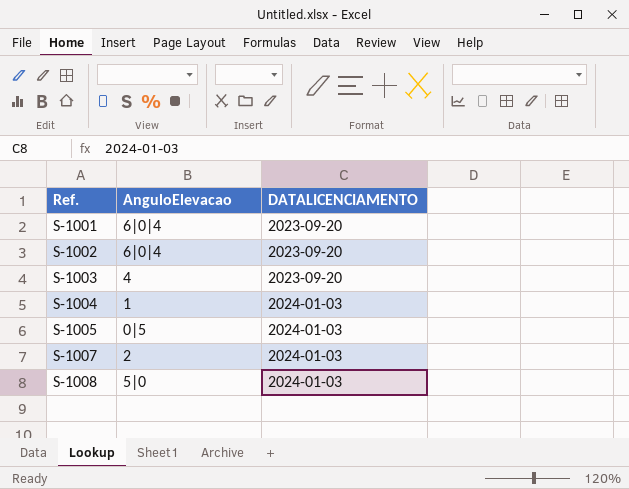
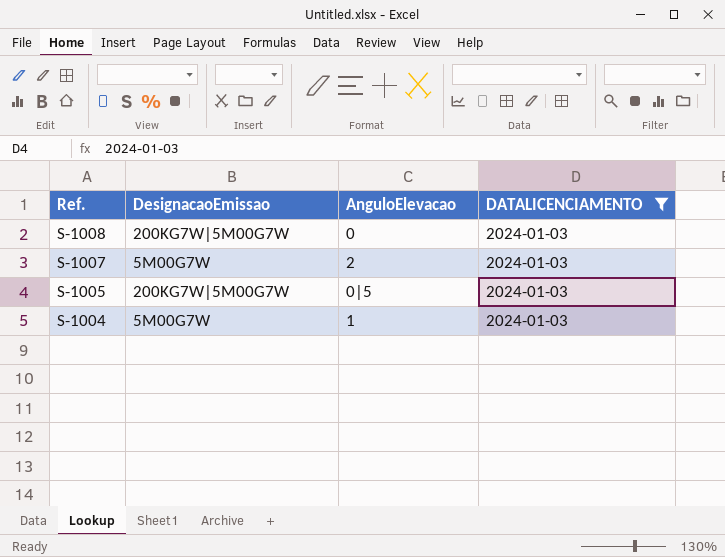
filter: none -> DATALICENCIAMENTO = 2024-01-03
row order: Ref. ascending -> Ref. descending
column DesignacaoEmissao | position: none -> 2
S-1008 | AnguloElevacao: 5|0 -> 0

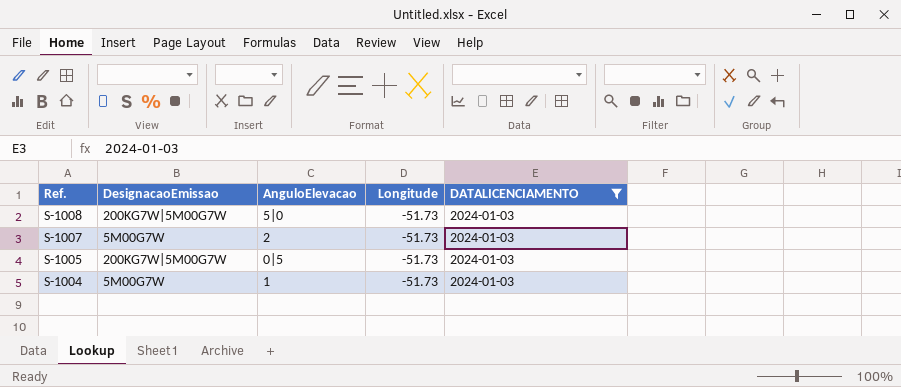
column Longitude | position: none -> 4
S-1008 | AnguloElevacao: 0 -> 5|0

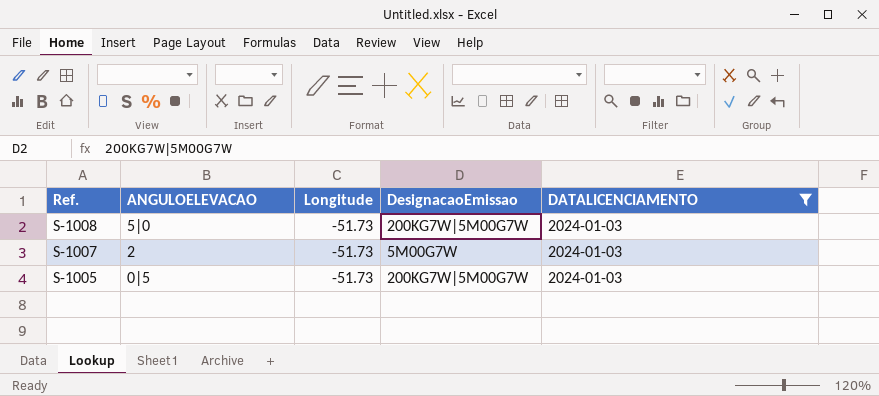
column name: AnguloElevacao -> ANGULOELEVACAO
column DesignacaoEmissao | position: 2 -> 4
row S-1004: 5M00G7W | 1 | -51.73 | 2024-01-03 -> none

